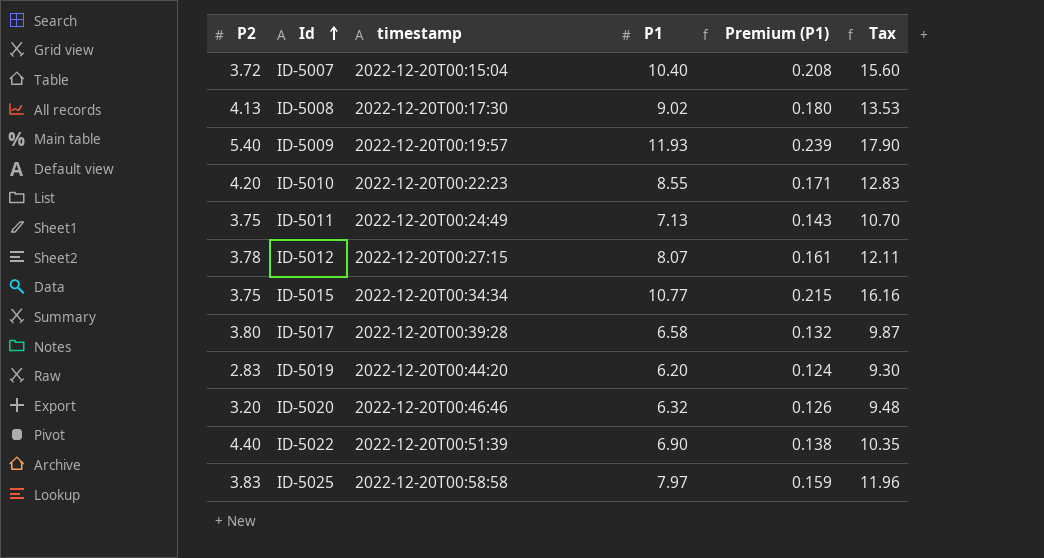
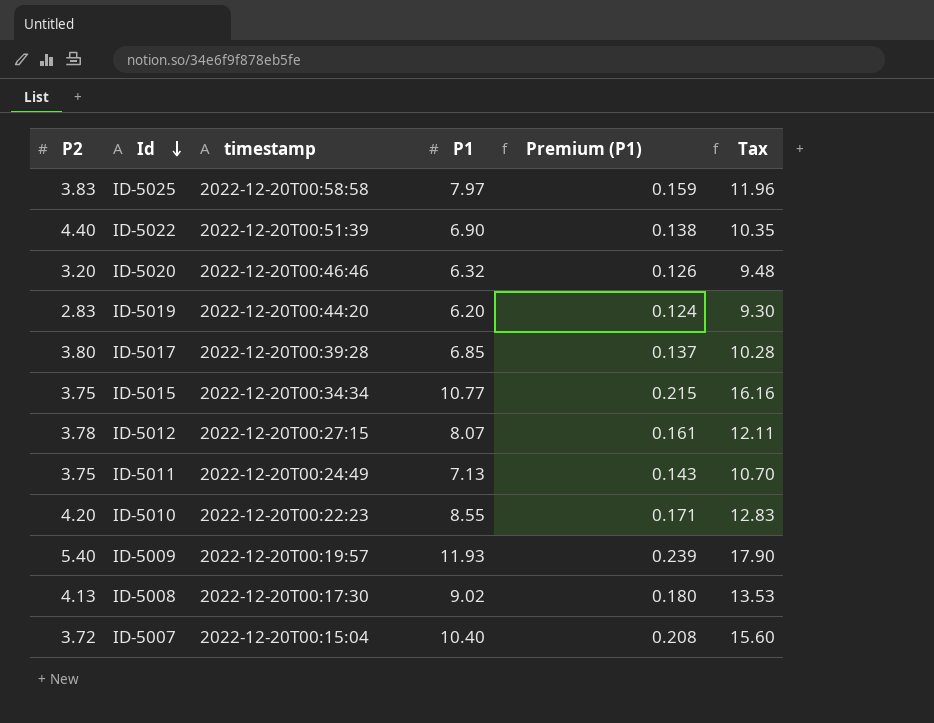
row order: Id ascending -> Id descending
ID-5017 | P1: 6.58 -> 6.85
ID-5017 | Premium (P1): 0.132 -> 0.137
ID-5017 | Tax: 9.87 -> 10.28

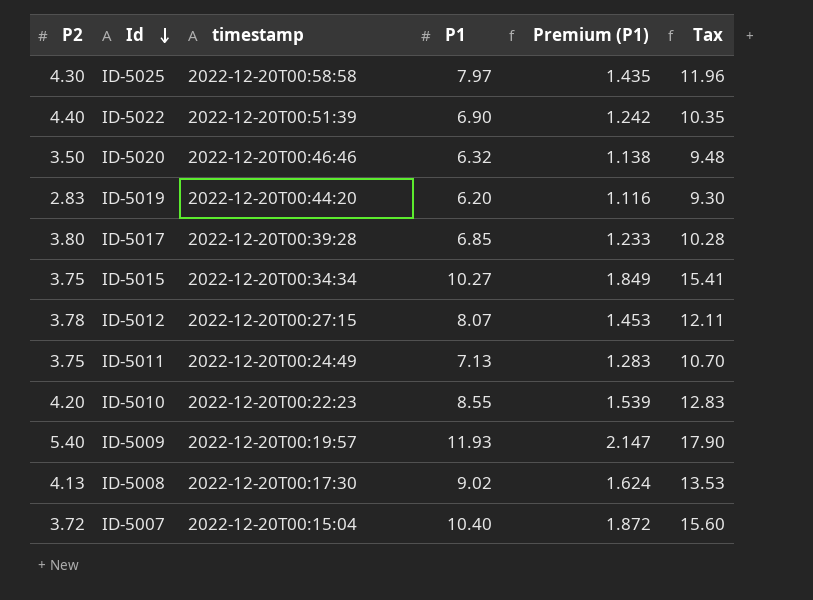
column Premium (P1) | formula: [P1] * 0.02 -> [P1] * 0.18
ID-5025 | P2: 3.83 -> 4.30
ID-5020 | P2: 3.20 -> 3.50
ID-5015 | P1: 10.77 -> 10.27
ID-5015 | Tax: 16.16 -> 15.41

